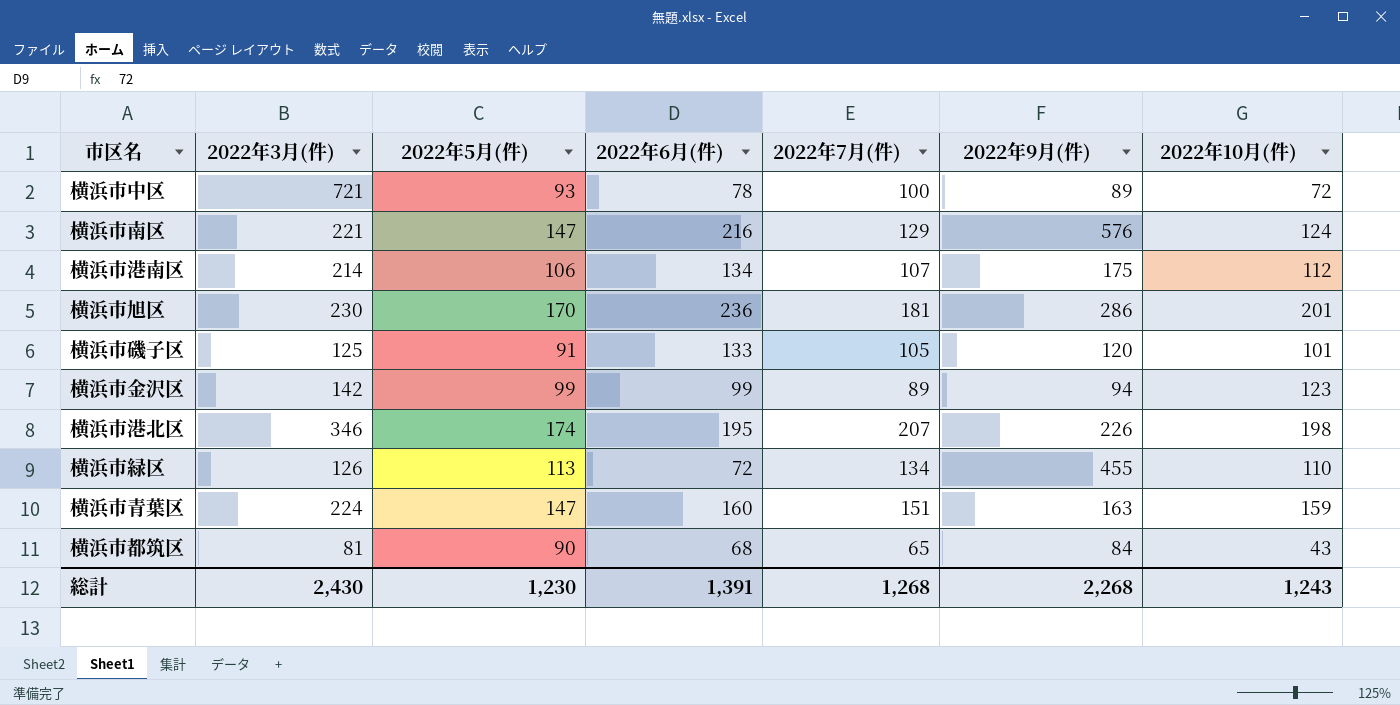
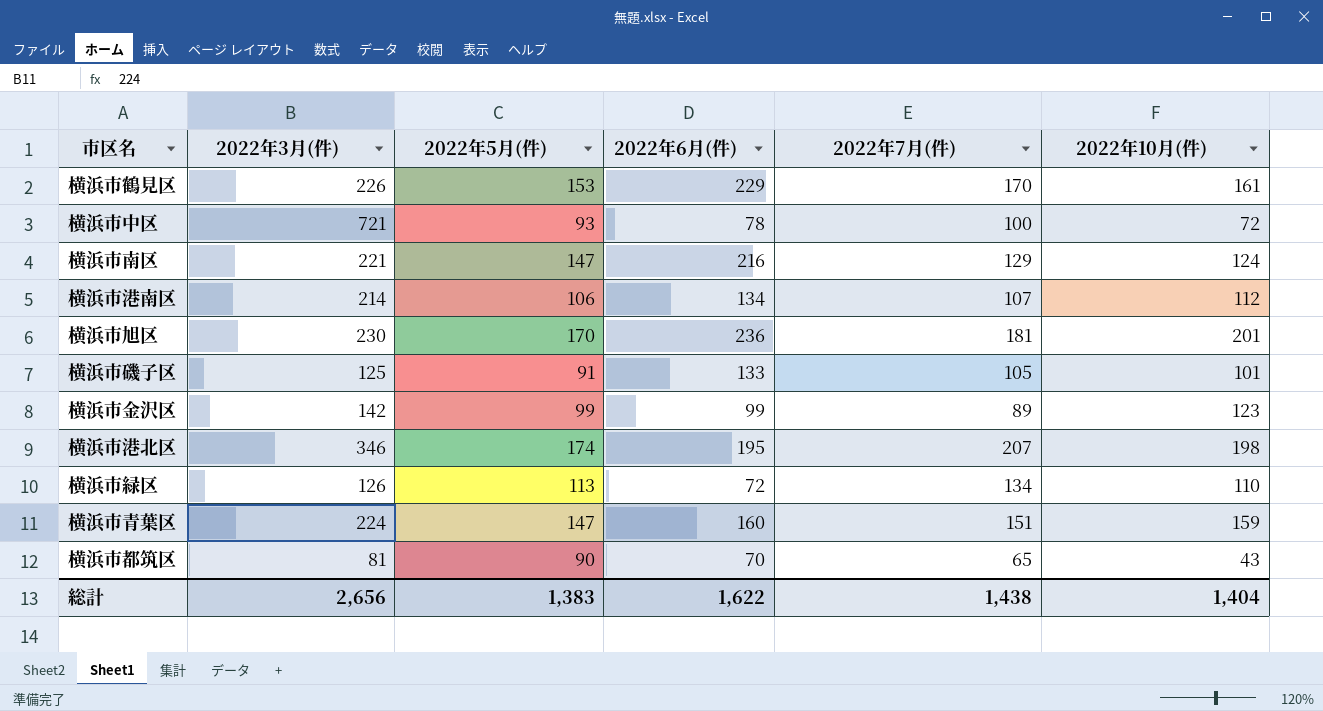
column 2022年9月(件) | position: 6 -> none
row 横浜市鶴見区: none -> 226 | 153 | 229 | 170 | 161
横浜市都筑区 | 2022年6月(件): 68 -> 70
総計 | 2022年3月(件): 2,430 -> 2,656
総計 | 2022年5月(件): 1,230 -> 1,383
総計 | 2022年6月(件): 1,391 -> 1,622
総計 | 2022年7月(件): 1,268 -> 1,438
総計 | 2022年10月(件): 1,243 -> 1,404

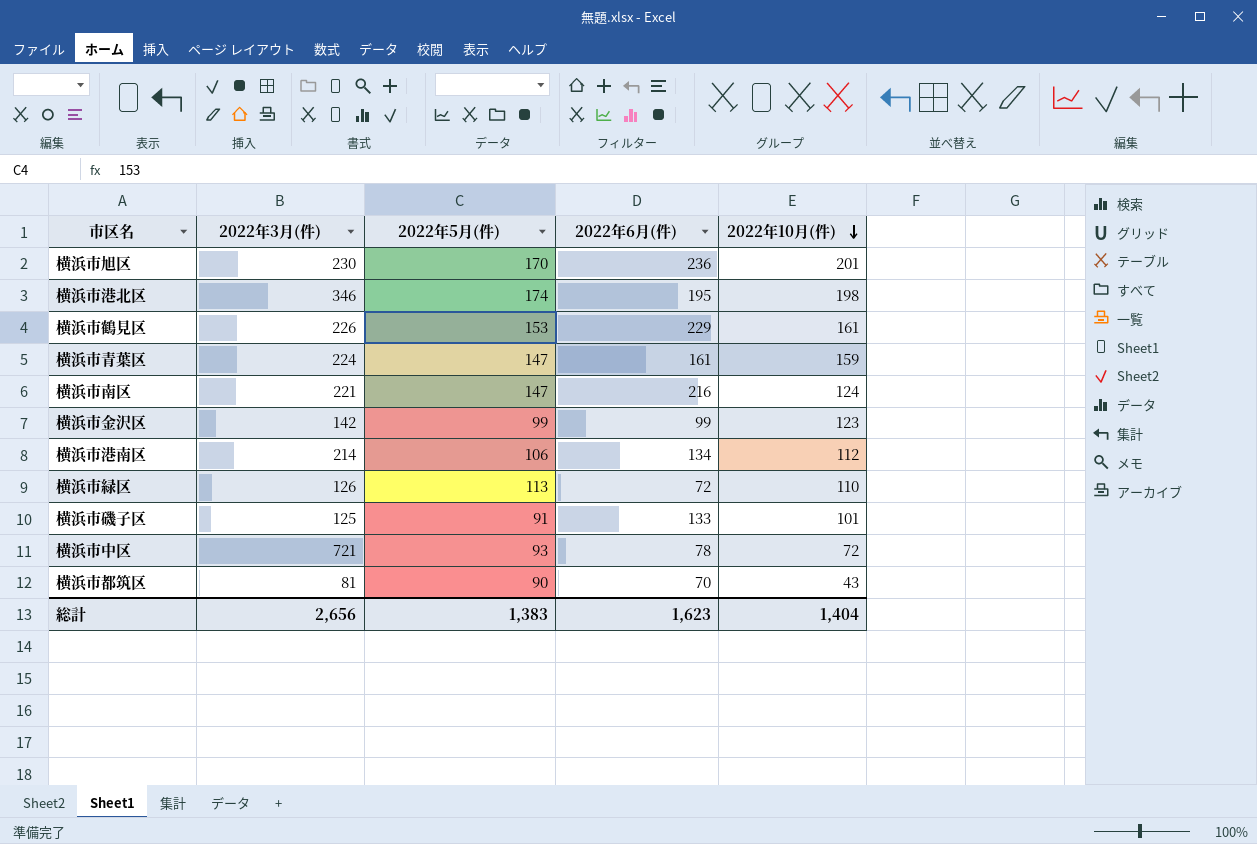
row order: none -> 2022年10月(件) descending
column 2022年7月(件) | position: 5 -> none
横浜市青葉区 | 2022年6月(件): 160 -> 161
総計 | 2022年6月(件): 1,622 -> 1,623

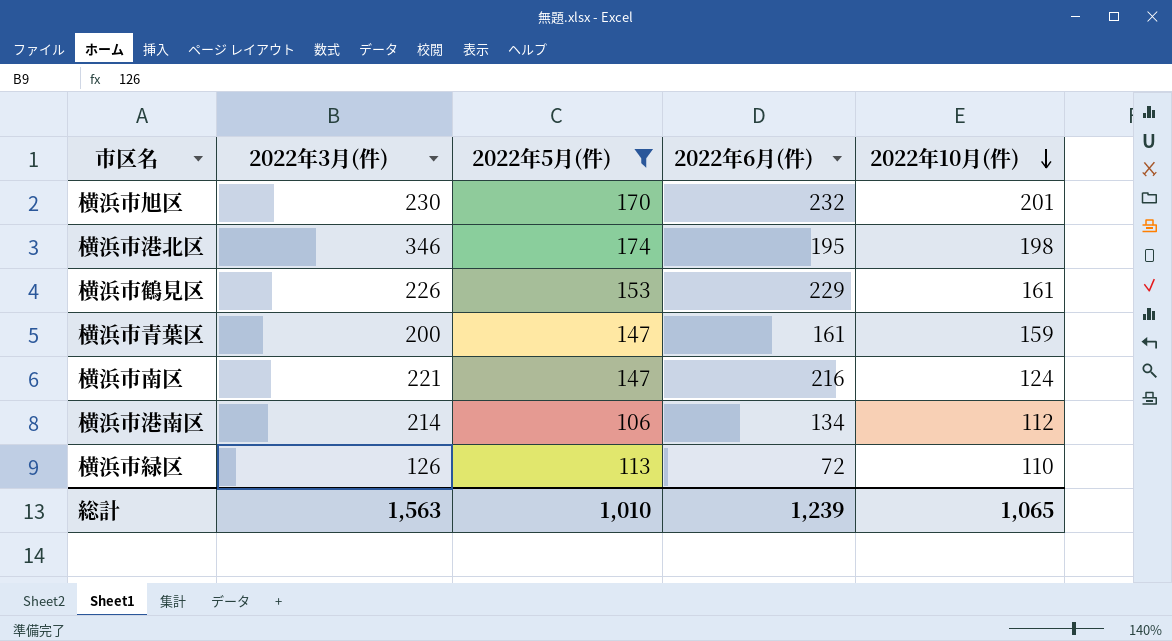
filter: none -> 2022年5月(件) >= 106
横浜市旭区 | 2022年6月(件): 236 -> 232
横浜市青葉区 | 2022年3月(件): 224 -> 200
総計 | 2022年3月(件): 2,656 -> 1,563
総計 | 2022年5月(件): 1,383 -> 1,010
総計 | 2022年6月(件): 1,623 -> 1,239
総計 | 2022年10月(件): 1,404 -> 1,065

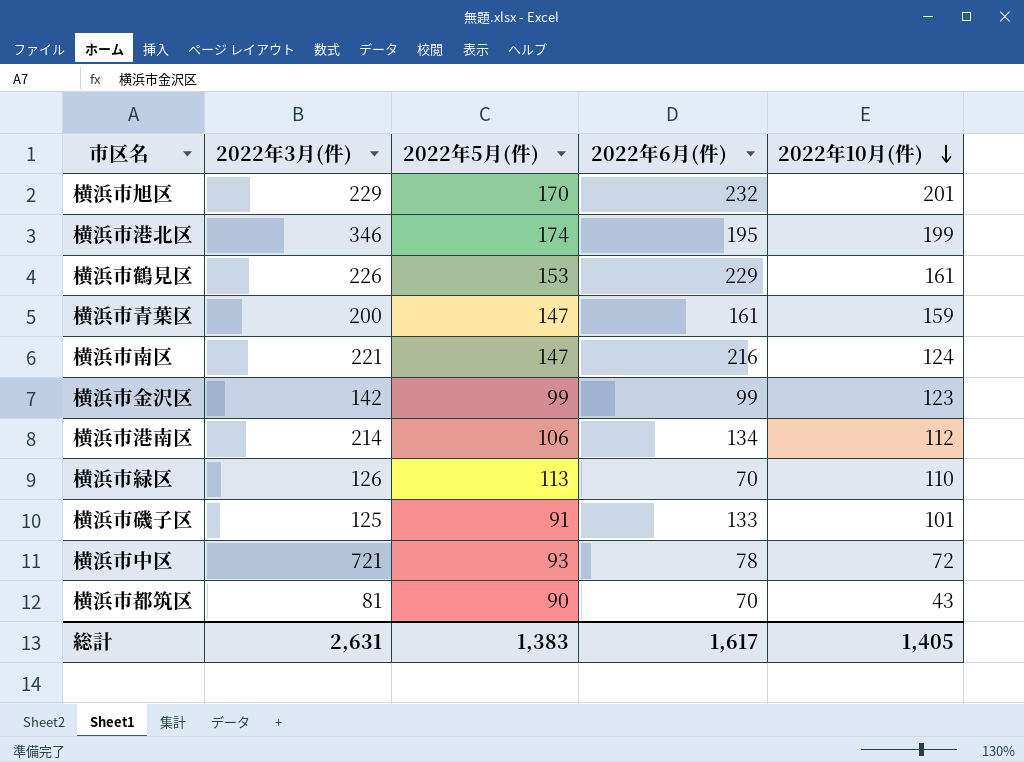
filter: 2022年5月(件) >= 106 -> none
横浜市旭区 | 2022年3月(件): 230 -> 229
横浜市港北区 | 2022年10月(件): 198 -> 199
横浜市緑区 | 2022年6月(件): 72 -> 70
総計 | 2022年3月(件): 1,563 -> 2,631
総計 | 2022年5月(件): 1,010 -> 1,383
総計 | 2022年6月(件): 1,239 -> 1,617
総計 | 2022年10月(件): 1,065 -> 1,405

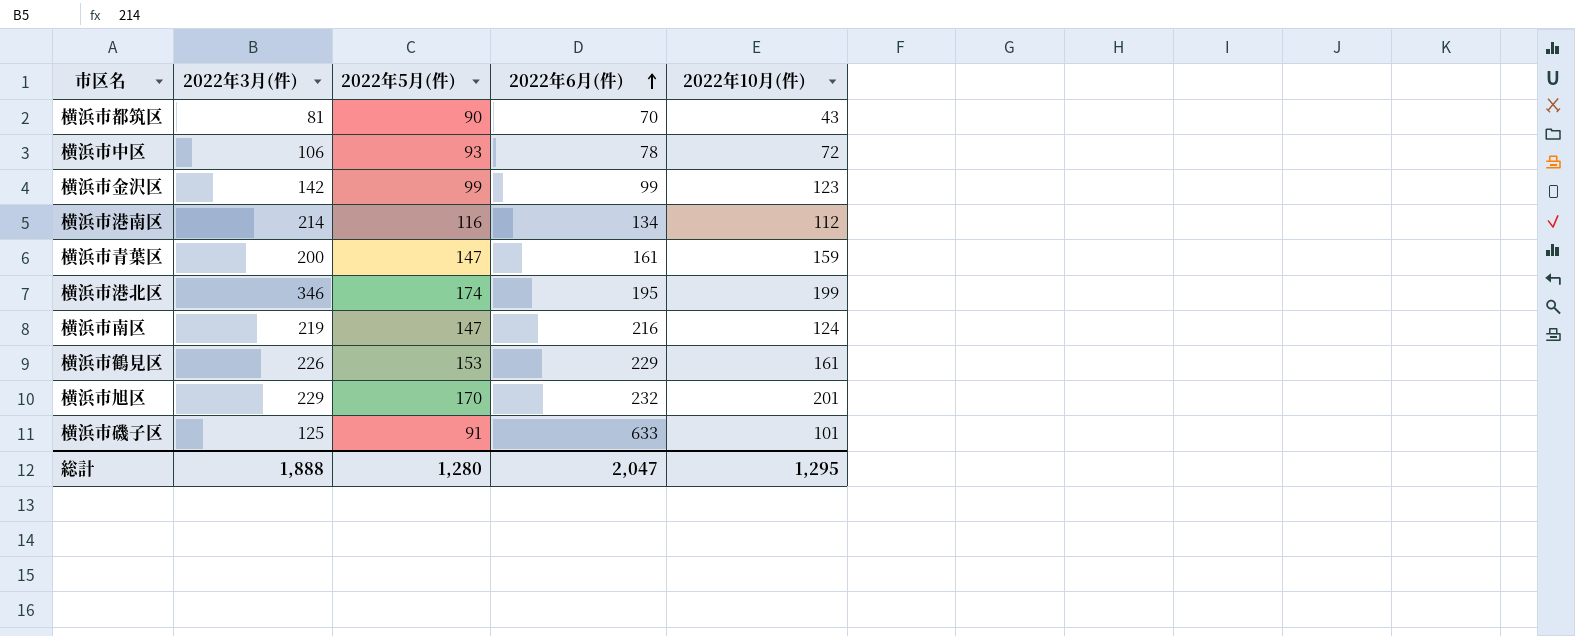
row order: 2022年10月(件) descending -> 2022年6月(件) ascending
row 横浜市緑区: 126 | 113 | 70 | 110 -> none
横浜市中区 | 2022年3月(件): 721 -> 106
横浜市港南区 | 2022年5月(件): 106 -> 116
横浜市南区 | 2022年3月(件): 221 -> 219
横浜市磯子区 | 2022年6月(件): 133 -> 633
総計 | 2022年3月(件): 2,631 -> 1,888
総計 | 2022年5月(件): 1,383 -> 1,280
総計 | 2022年6月(件): 1,617 -> 2,047
総計 | 2022年10月(件): 1,405 -> 1,295

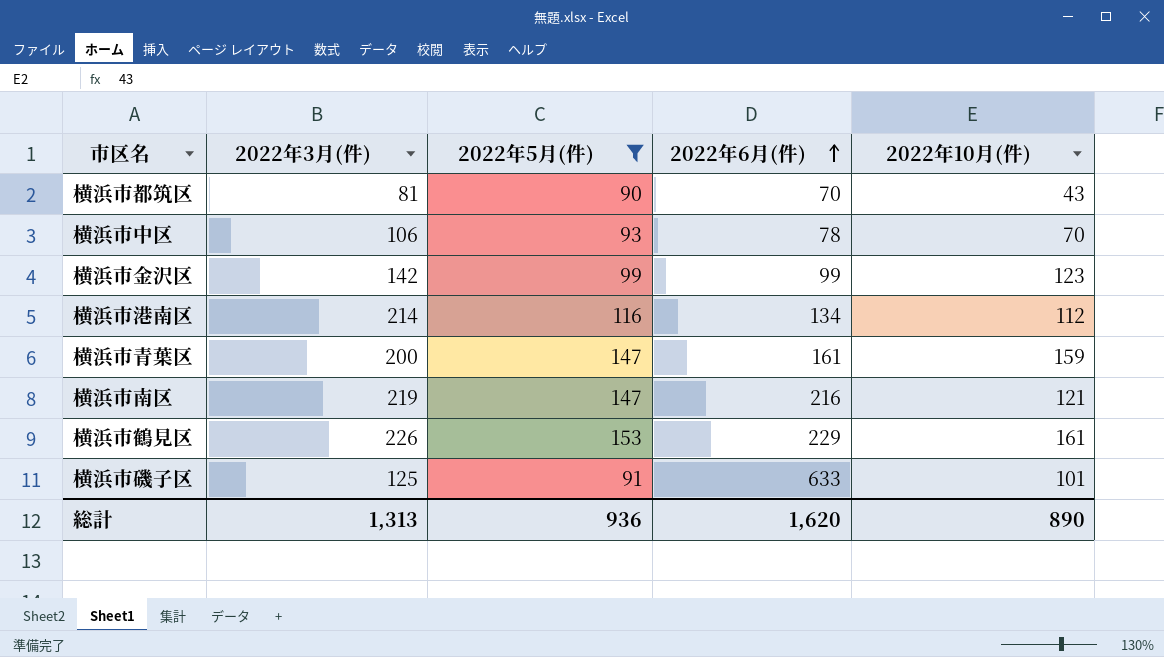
filter: none -> 2022年5月(件) <= 153
横浜市中区 | 2022年10月(件): 72 -> 70
横浜市南区 | 2022年10月(件): 124 -> 121
総計 | 2022年3月(件): 1,888 -> 1,313
総計 | 2022年5月(件): 1,280 -> 936
総計 | 2022年6月(件): 2,047 -> 1,620
総計 | 2022年10月(件): 1,295 -> 890

